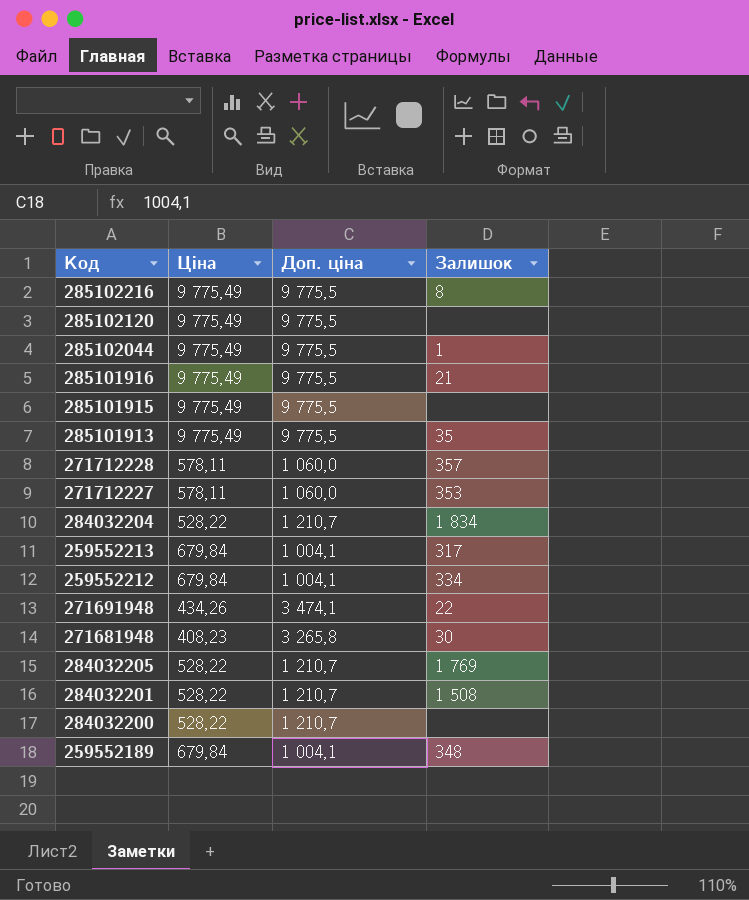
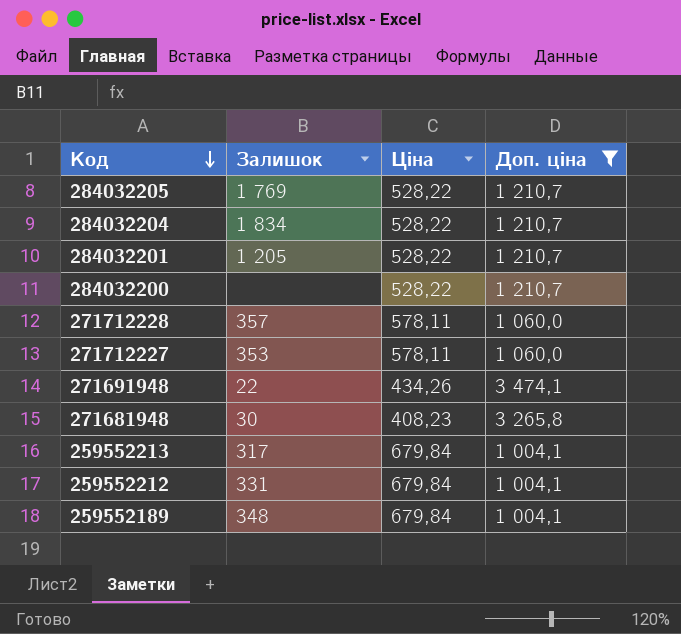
filter: none -> Доп. ціна != 9 775,5
row order: none -> Код descending
column Залишок | position: 4 -> 2
284032201 | Залишок: 1 508 -> 1 205
259552212 | Залишок: 334 -> 331

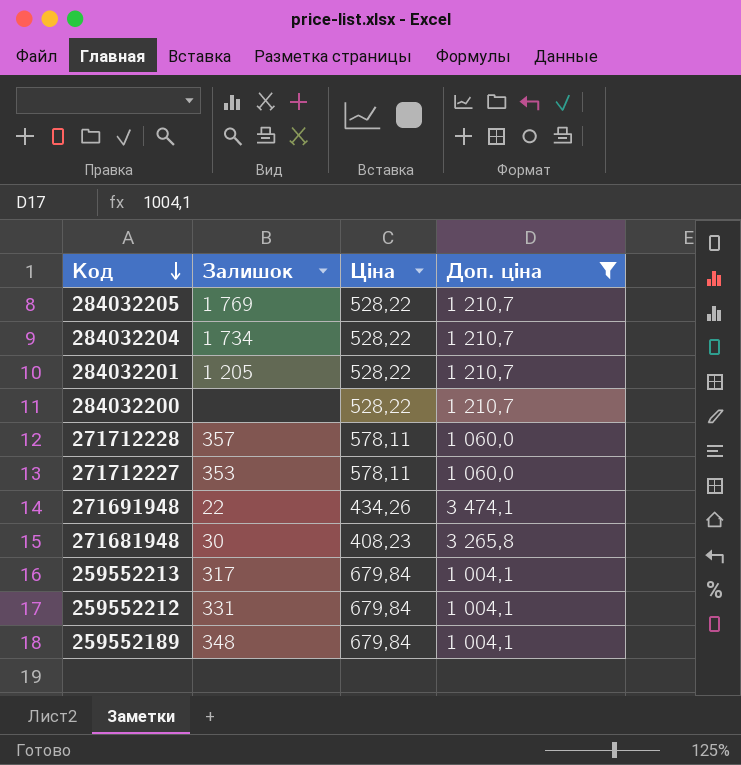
284032204 | Залишок: 1 834 -> 1 734

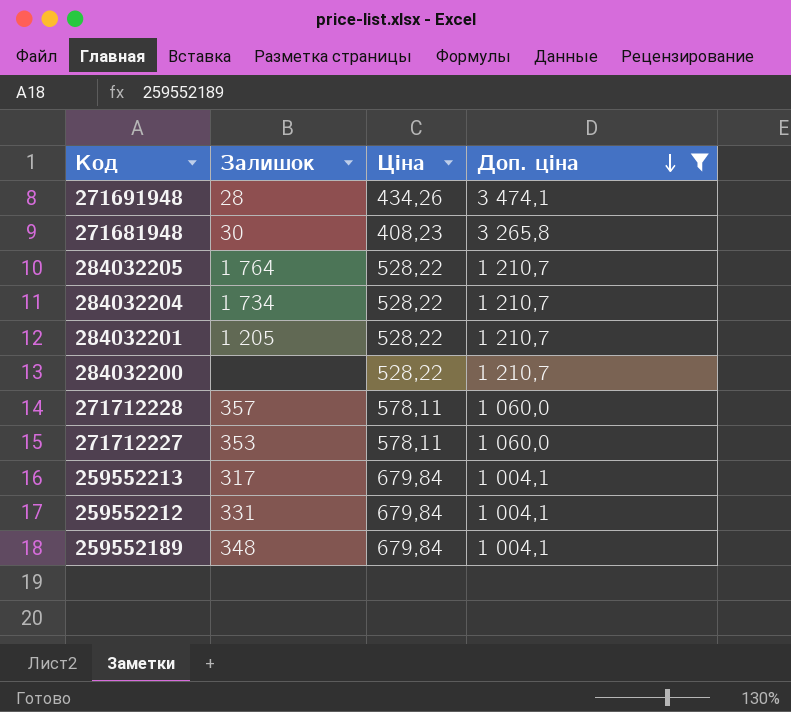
row order: Код descending -> Доп. ціна descending
271691948 | Залишок: 22 -> 28
284032205 | Залишок: 1 769 -> 1 764

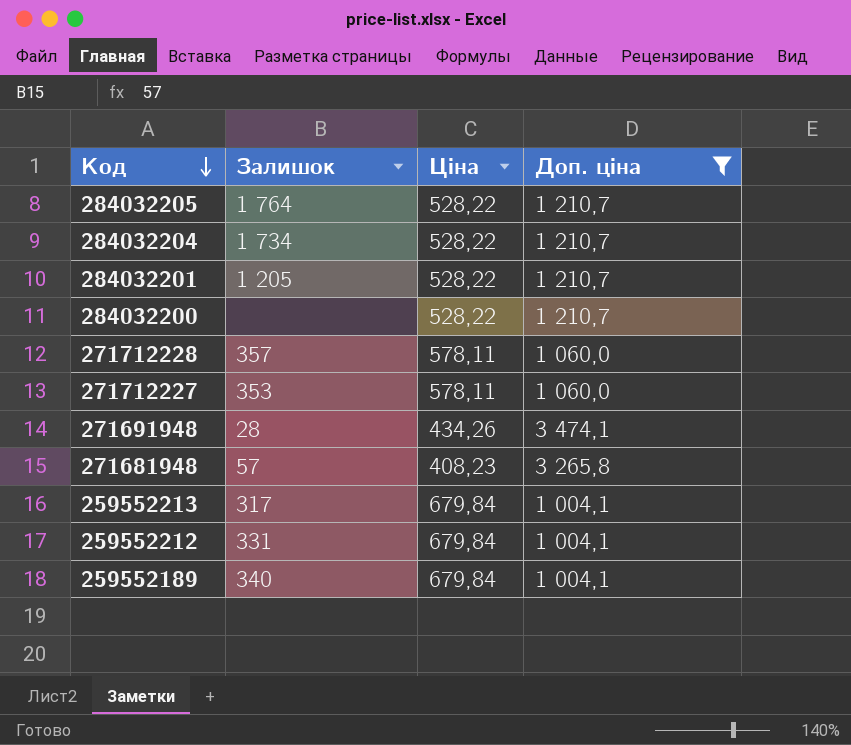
row order: Доп. ціна descending -> Код descending
271681948 | Залишок: 30 -> 57
259552189 | Залишок: 348 -> 340

